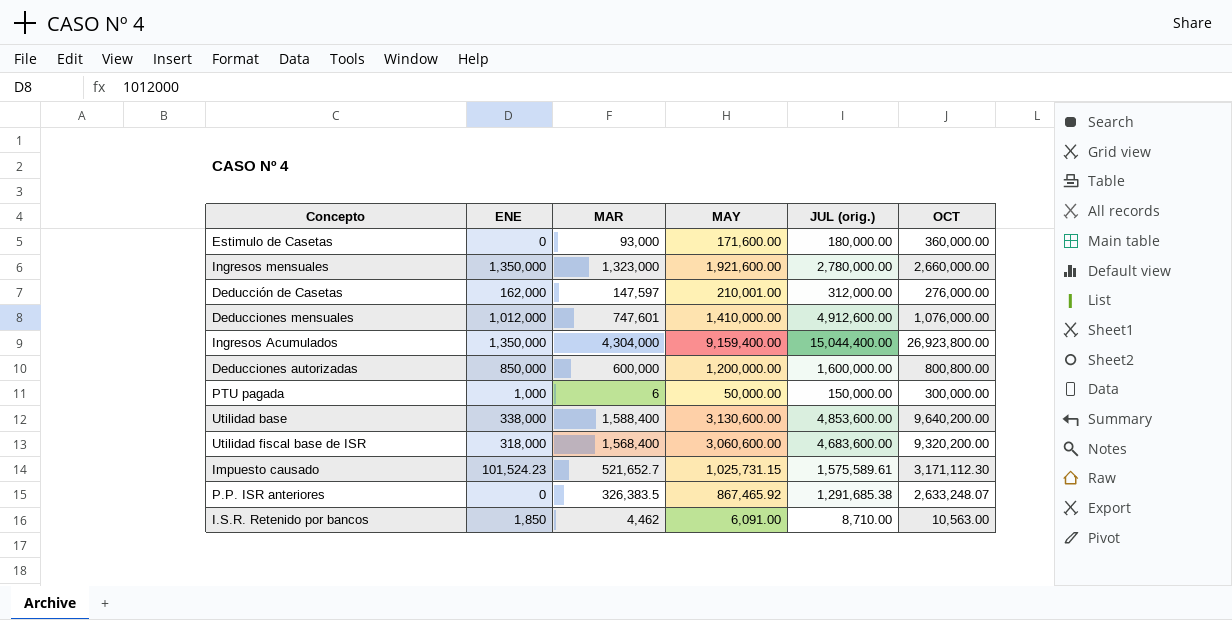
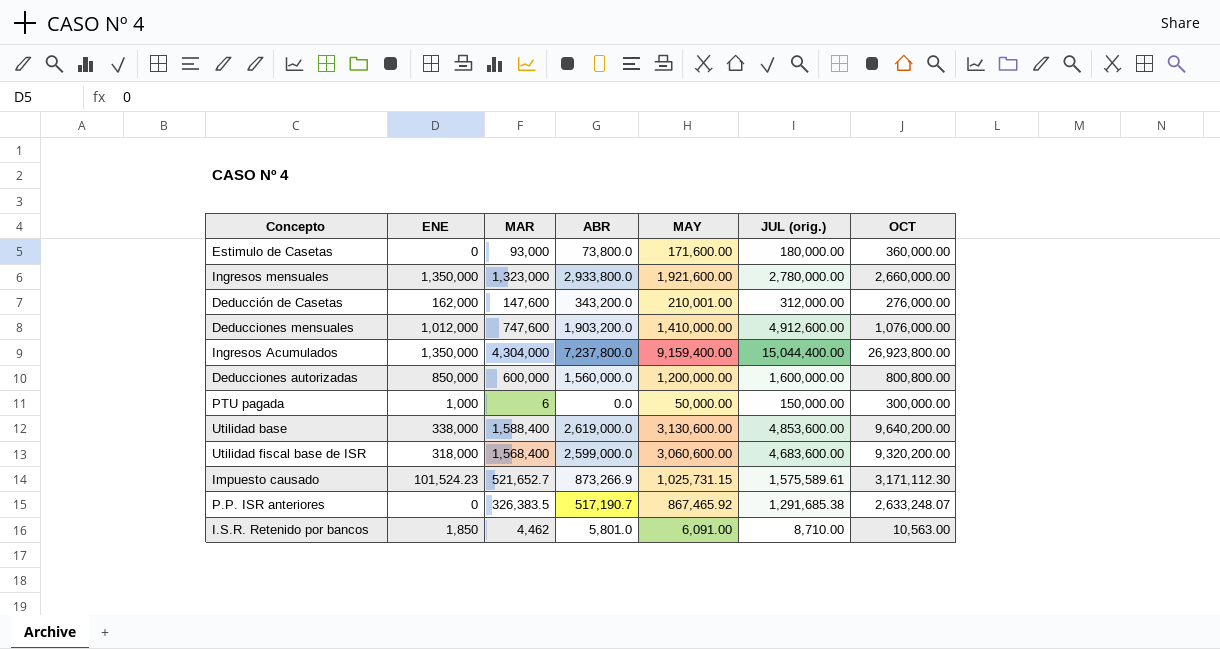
column ABR | position: none -> 4
Deducción de Casetas | MAR: 147,597 -> 147,600
Deducciones mensuales | MAR: 747,601 -> 747,600

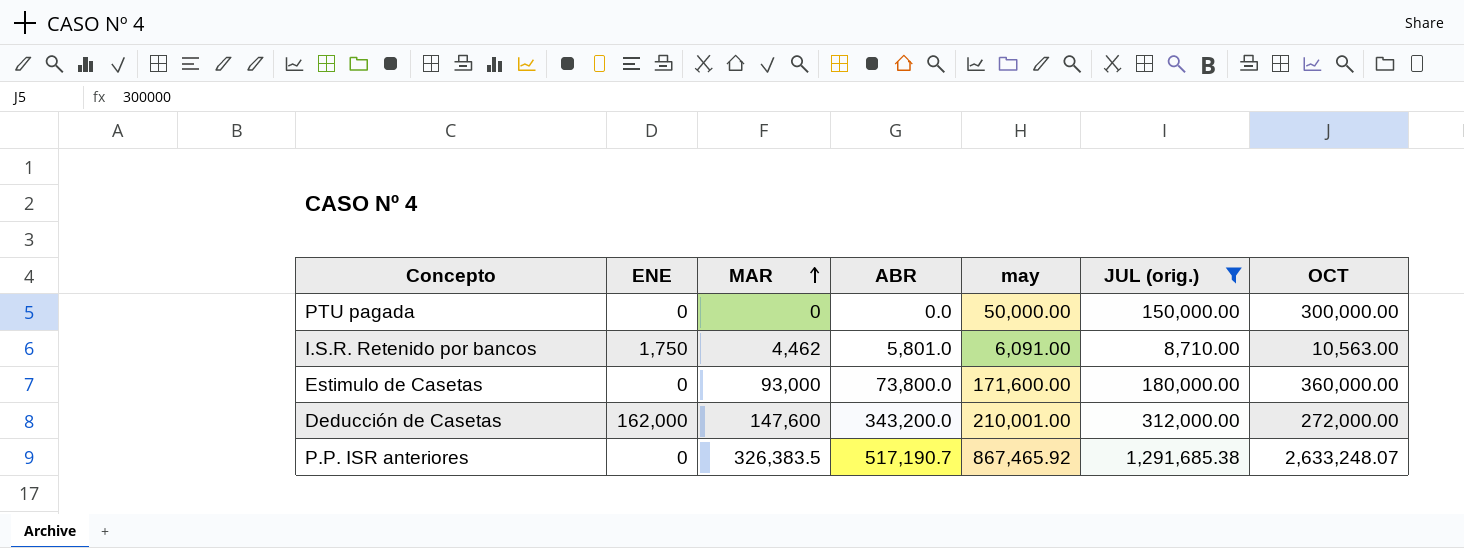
filter: none -> JUL (orig.) <= 1,291,685.38
row order: none -> MAR ascending
column name: MAY -> may
PTU pagada | ENE: 1,000 -> 0
PTU pagada | MAR: 6 -> 0
I.S.R. Retenido por bancos | ENE: 1,850 -> 1,750
Deducción de Casetas | OCT: 276,000.00 -> 272,000.00

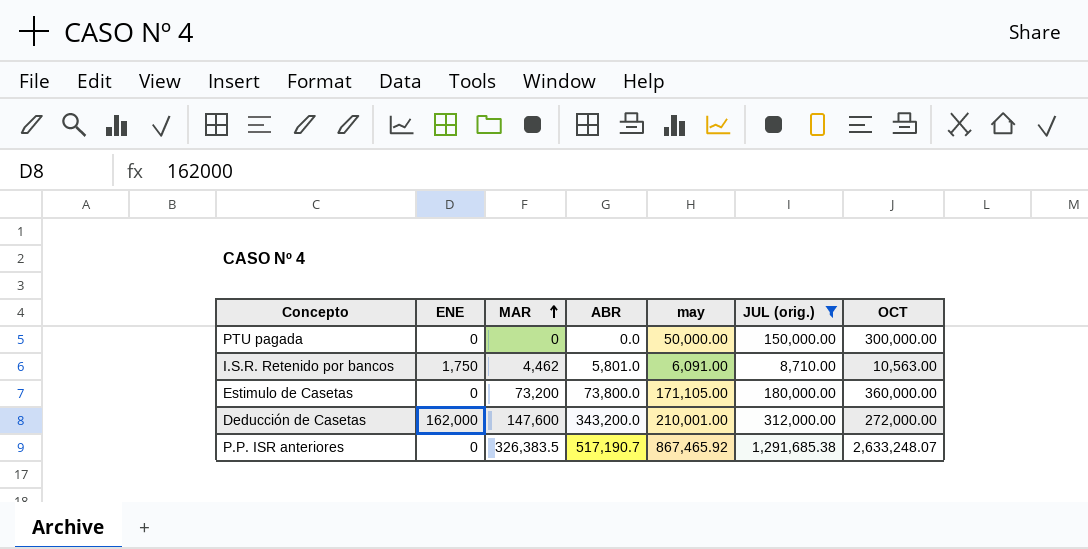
Estimulo de Casetas | MAR: 93,000 -> 73,200
Estimulo de Casetas | may: 171,600.00 -> 171,105.00

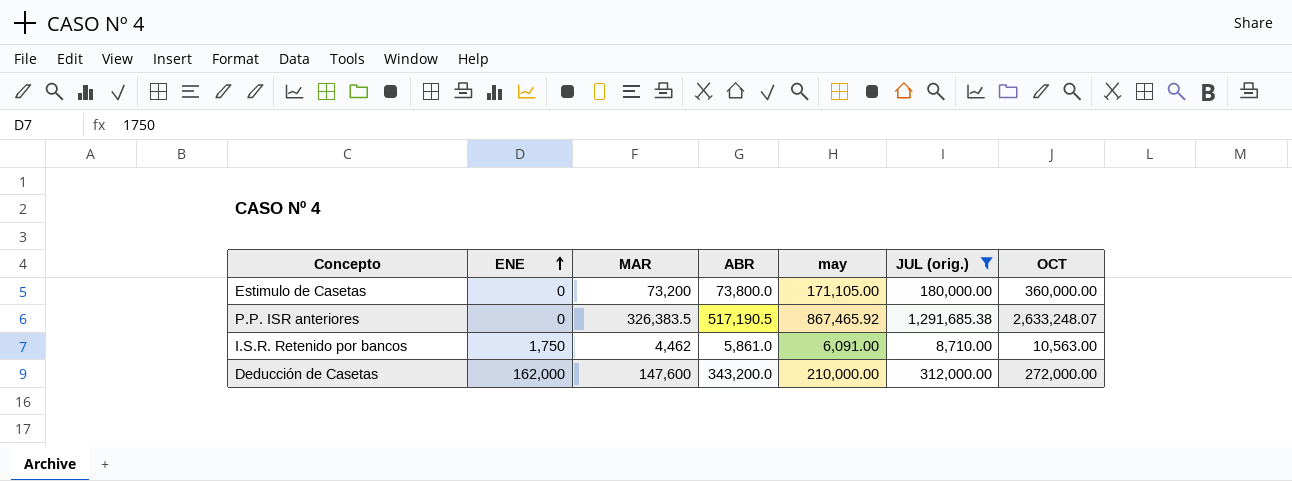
row order: MAR ascending -> ENE ascending
row PTU pagada: 0 | 0 | 0.0 | 50,000.00 | 150,000.00 | 300,000.00 -> none
P.P. ISR anteriores | ABR: 517,190.7 -> 517,190.5
I.S.R. Retenido por bancos | ABR: 5,801.0 -> 5,861.0
Deducción de Casetas | may: 210,001.00 -> 210,000.00

